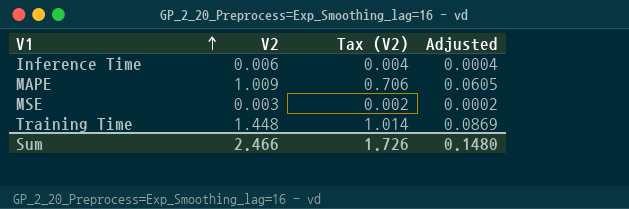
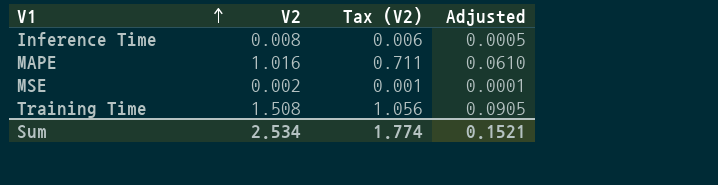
Inference Time | V2: 0.006 -> 0.008
Inference Time | Tax (V2): 0.004 -> 0.006
Inference Time | Adjusted: 0.0004 -> 0.0005
MAPE | V2: 1.009 -> 1.016
MAPE | Tax (V2): 0.706 -> 0.711
MAPE | Adjusted: 0.0605 -> 0.0610
MSE | V2: 0.003 -> 0.002
MSE | Tax (V2): 0.002 -> 0.001
MSE | Adjusted: 0.0002 -> 0.0001
Training Time | V2: 1.448 -> 1.508
Training Time | Tax (V2): 1.014 -> 1.056
Training Time | Adjusted: 0.0869 -> 0.0905
Sum | V2: 2.466 -> 2.534
Sum | Tax (V2): 1.726 -> 1.774
Sum | Adjusted: 0.1480 -> 0.1521

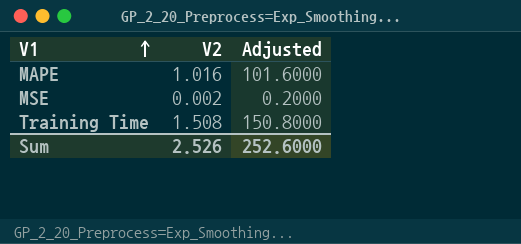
column Tax (V2) | formula: [V2] * 0.7 -> none
column Adjusted | formula: [V2] * 0.06 -> [V2] * 100
row Inference Time: 0.008 | 0.006 | 0.0005 -> none
Sum | V2: 2.534 -> 2.526
Sum | Adjusted: 0.1521 -> 252.6000

